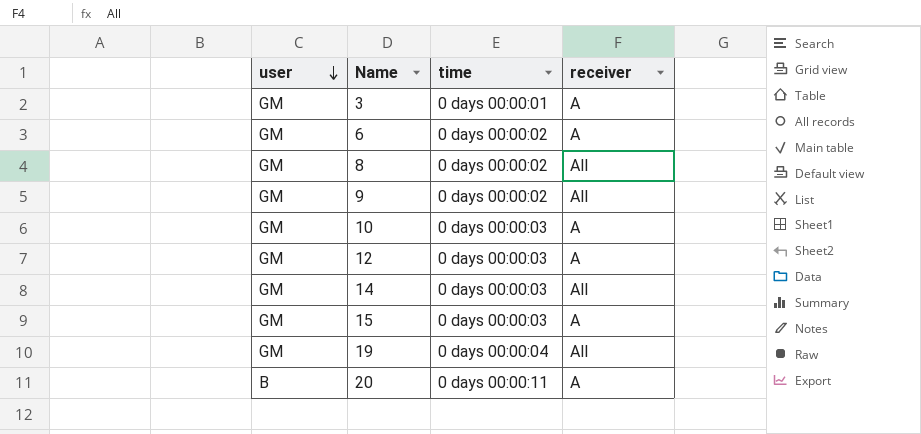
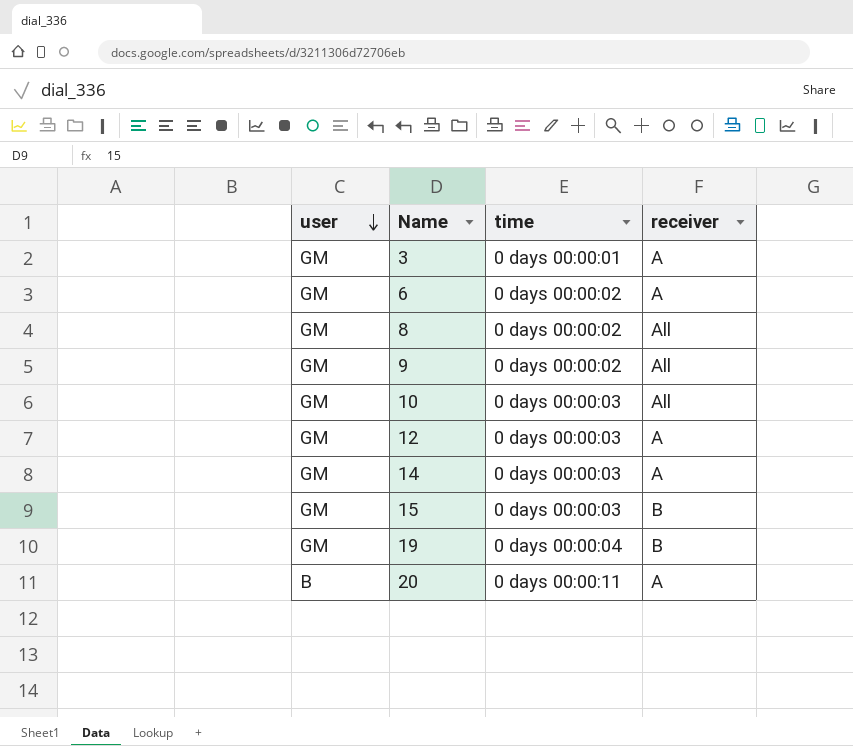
10 | receiver: A -> All
14 | receiver: All -> A
15 | receiver: A -> B
19 | receiver: All -> B

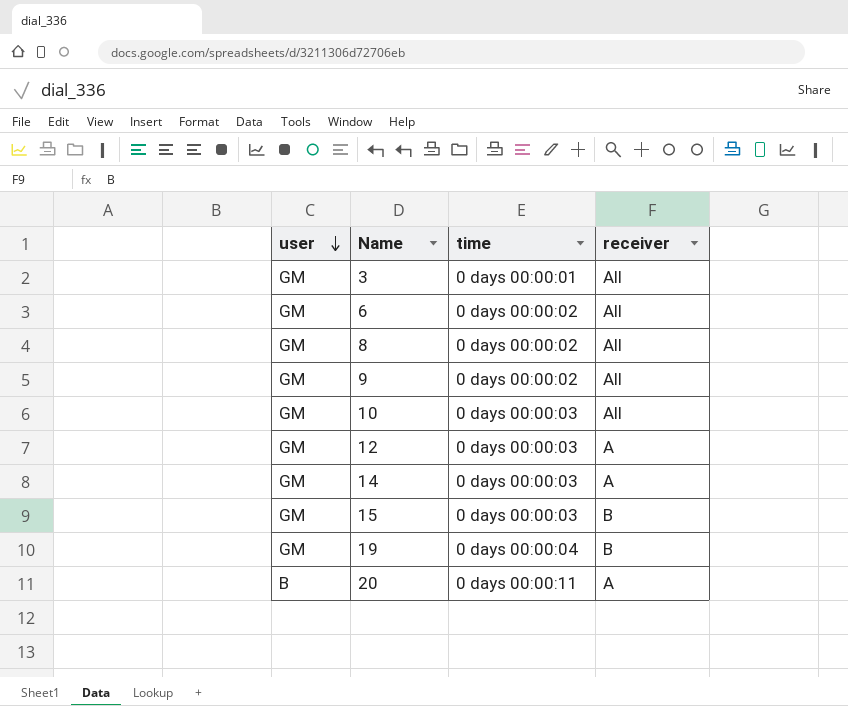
3 | receiver: A -> All
6 | receiver: A -> All

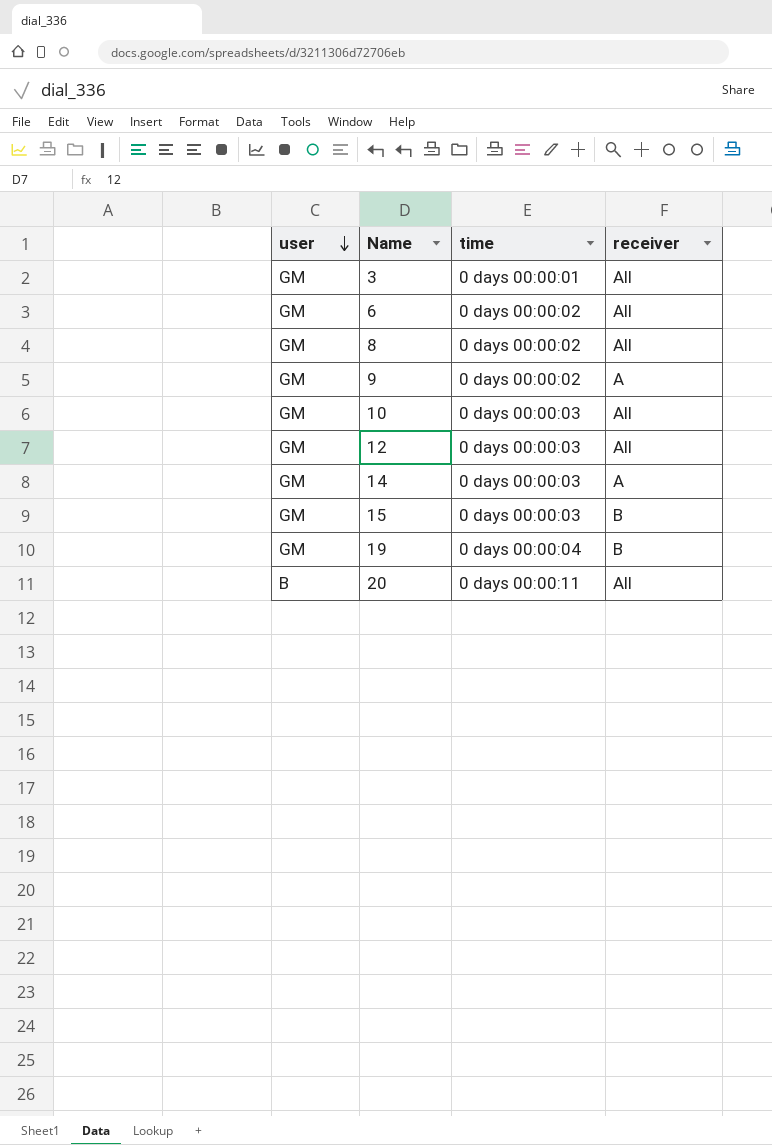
9 | receiver: All -> A
12 | receiver: A -> All
20 | receiver: A -> All

